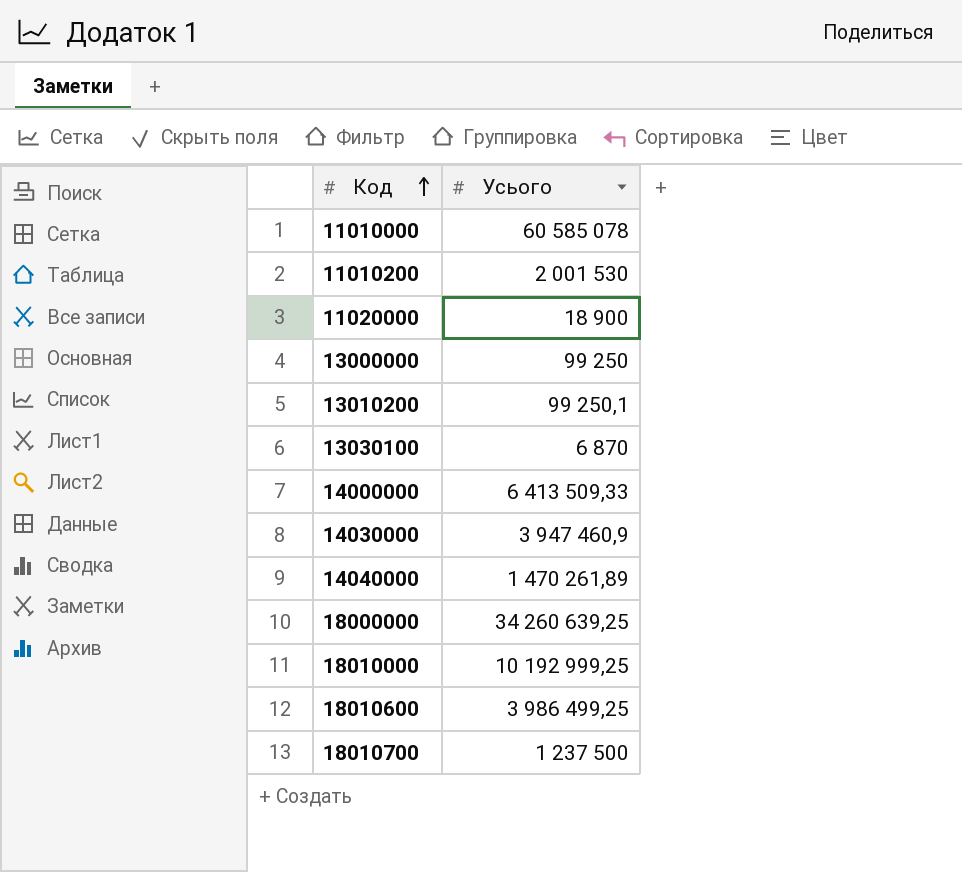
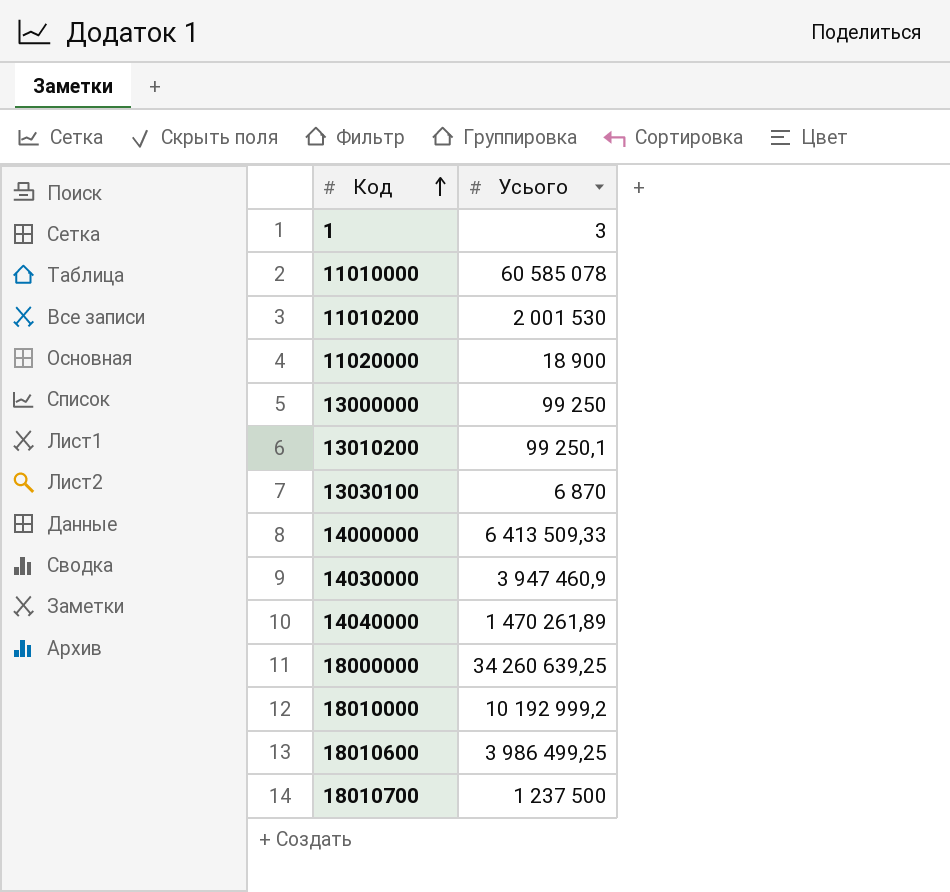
row 1: none -> 3
18010000 | Усього: 10 192 999,25 -> 10 192 999,2

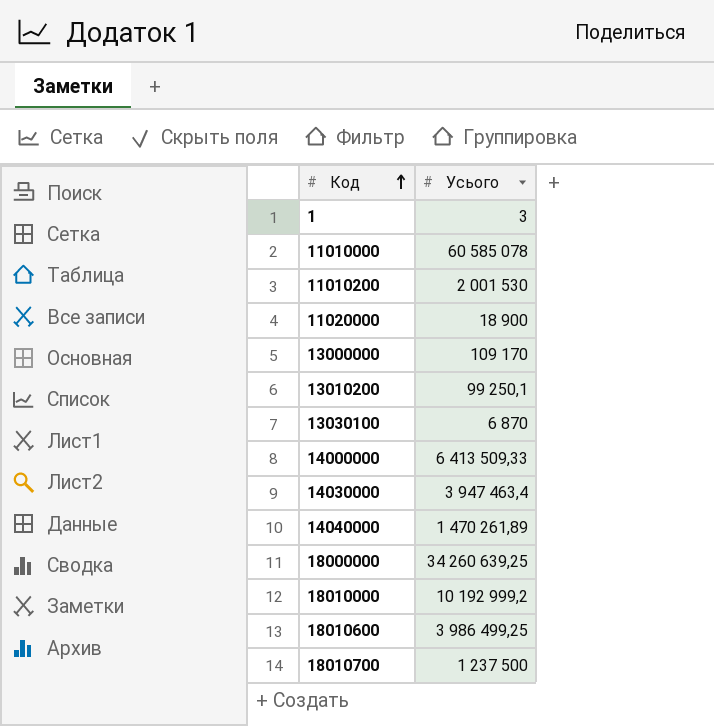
13000000 | Усього: 99 250 -> 109 170
14030000 | Усього: 3 947 460,9 -> 3 947 463,4

